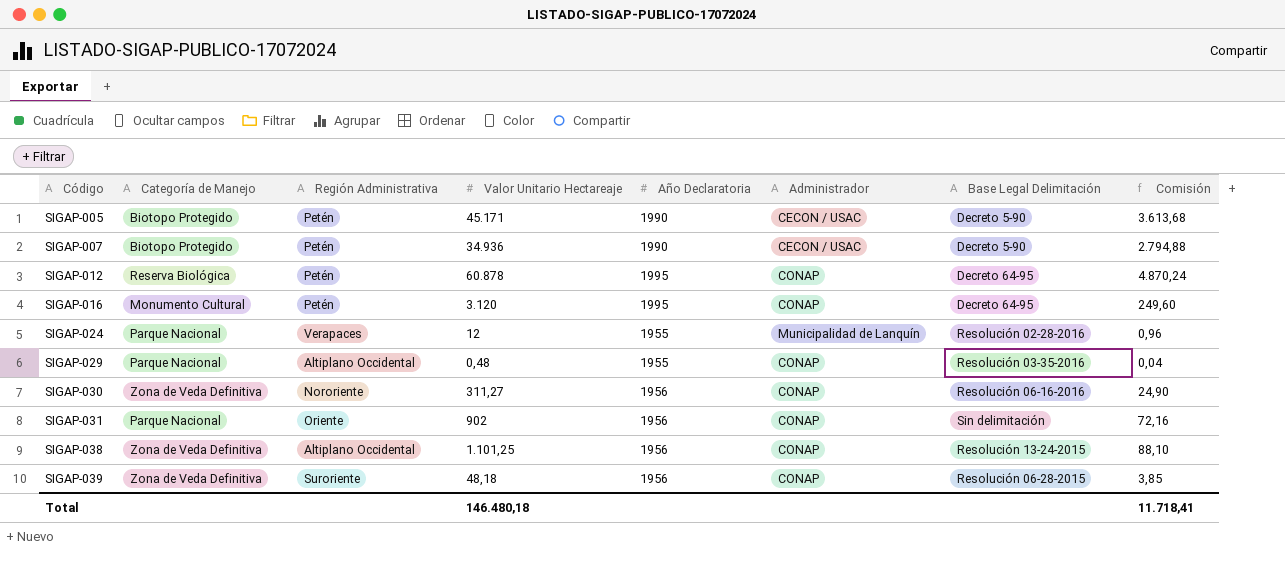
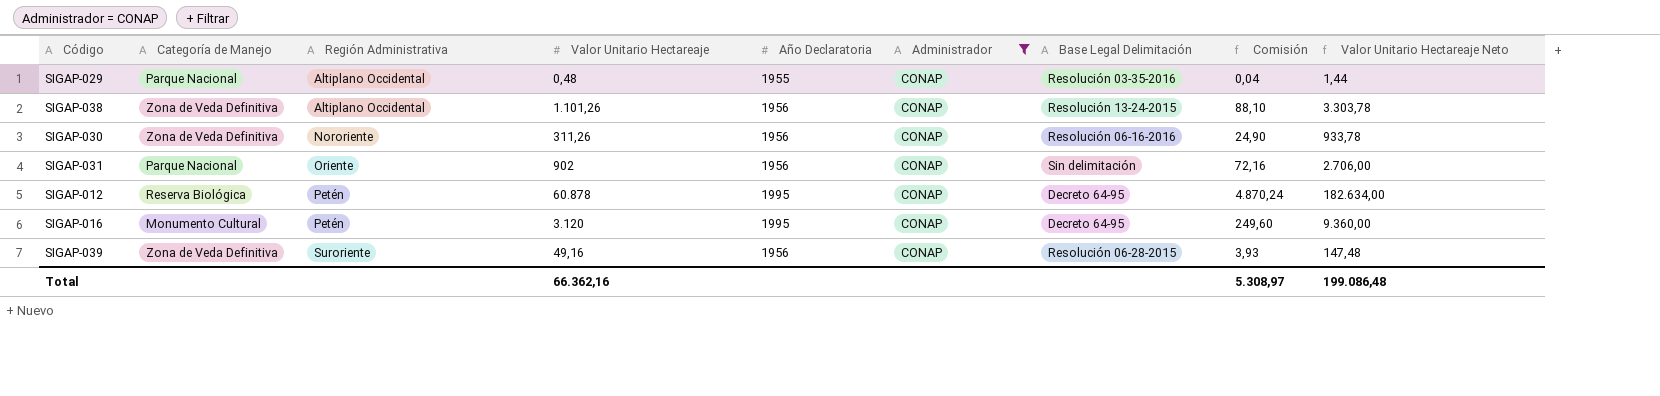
filter: none -> Administrador = CONAP
row order: Código ascending -> Región Administrativa ascending
column Valor Unitario Hectareaje Neto | formula: none -> [Valor Unitario Hectareaje] * 3
SIGAP-038 | Valor Unitario Hectareaje: 1.101,25 -> 1.101,26
SIGAP-030 | Valor Unitario Hectareaje: 311,27 -> 311,26
SIGAP-039 | Valor Unitario Hectareaje: 48,18 -> 49,16
SIGAP-039 | Comisión: 3,85 -> 3,93
Total | Valor Unitario Hectareaje: 146.480,18 -> 66.362,16
Total | Comisión: 11.718,41 -> 5.308,97

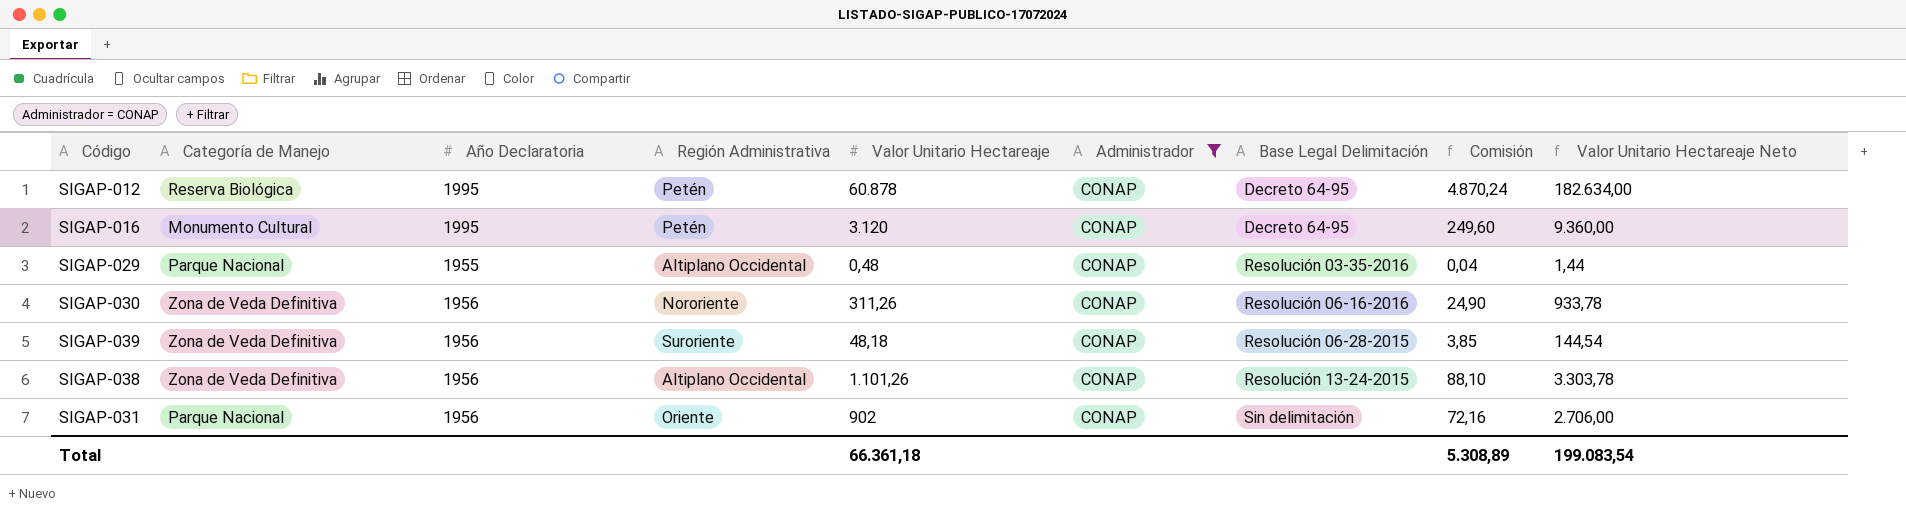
row order: Región Administrativa ascending -> Base Legal Delimitación ascending
column Año Declaratoria | position: 5 -> 3
SIGAP-039 | Valor Unitario Hectareaje: 49,16 -> 48,18
SIGAP-039 | Comisión: 3,93 -> 3,85
SIGAP-039 | Valor Unitario Hectareaje Neto: 147,48 -> 144,54
Total | Valor Unitario Hectareaje: 66.362,16 -> 66.361,18
Total | Comisión: 5.308,97 -> 5.308,89
Total | Valor Unitario Hectareaje Neto: 199.086,48 -> 199.083,54

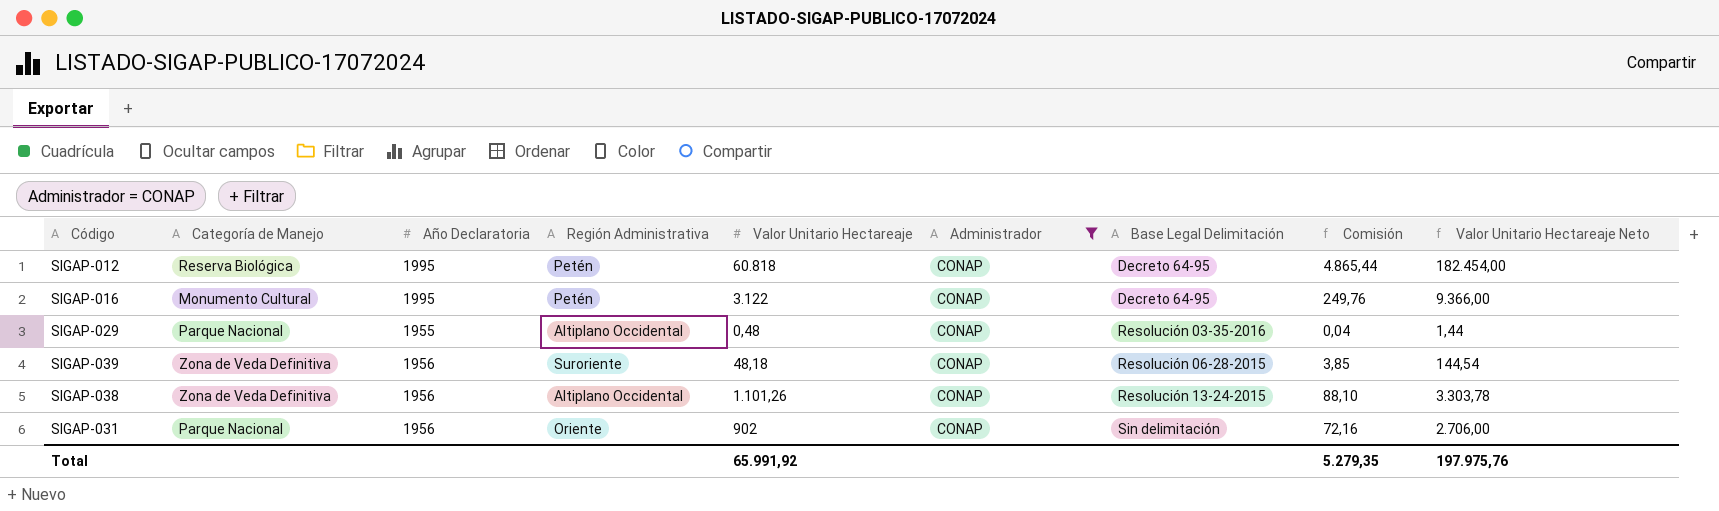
row SIGAP-030: Zona de Veda Definitiva | 1956 | Nororiente | 311,26 | CONAP | Resolución 06-16-2016 | 24,90 | 933,78 -> none
SIGAP-012 | Valor Unitario Hectareaje: 60.878 -> 60.818
SIGAP-012 | Comisión: 4.870,24 -> 4.865,44
SIGAP-012 | Valor Unitario Hectareaje Neto: 182.634,00 -> 182.454,00
SIGAP-016 | Valor Unitario Hectareaje: 3.120 -> 3.122
SIGAP-016 | Comisión: 249,60 -> 249,76
SIGAP-016 | Valor Unitario Hectareaje Neto: 9.360,00 -> 9.366,00
Total | Valor Unitario Hectareaje: 66.361,18 -> 65.991,92
Total | Comisión: 5.308,89 -> 5.279,35
Total | Valor Unitario Hectareaje Neto: 199.083,54 -> 197.975,76

